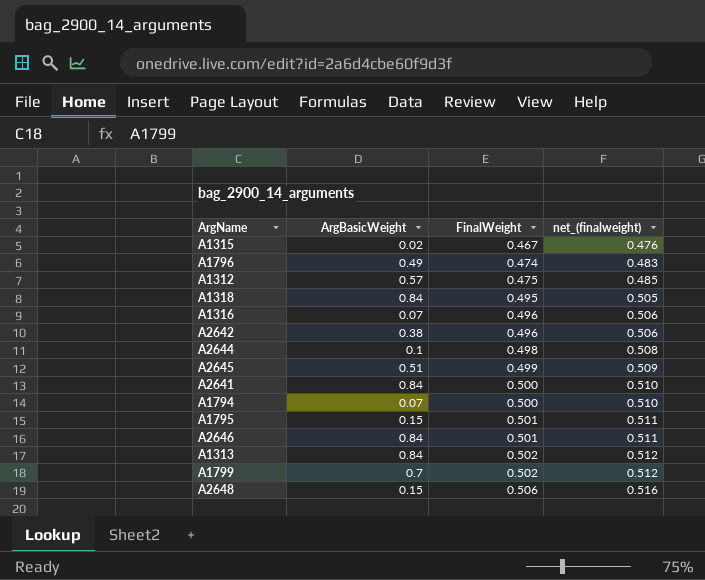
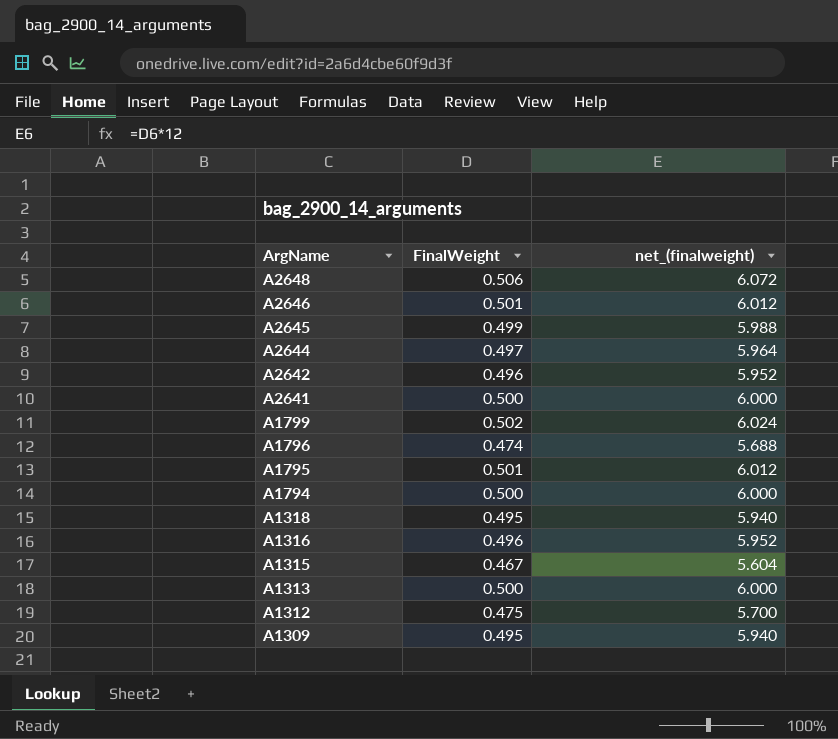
row order: FinalWeight ascending -> ArgName descending
column ArgBasicWeight | position: 2 -> none
column net_(finalweight) | formula: [FinalWeight] * 1.02 -> [FinalWeight] * 12
A2644 | FinalWeight: 0.498 -> 0.497
A1313 | FinalWeight: 0.502 -> 0.500
row A1309: none -> 0.495 | 5.940

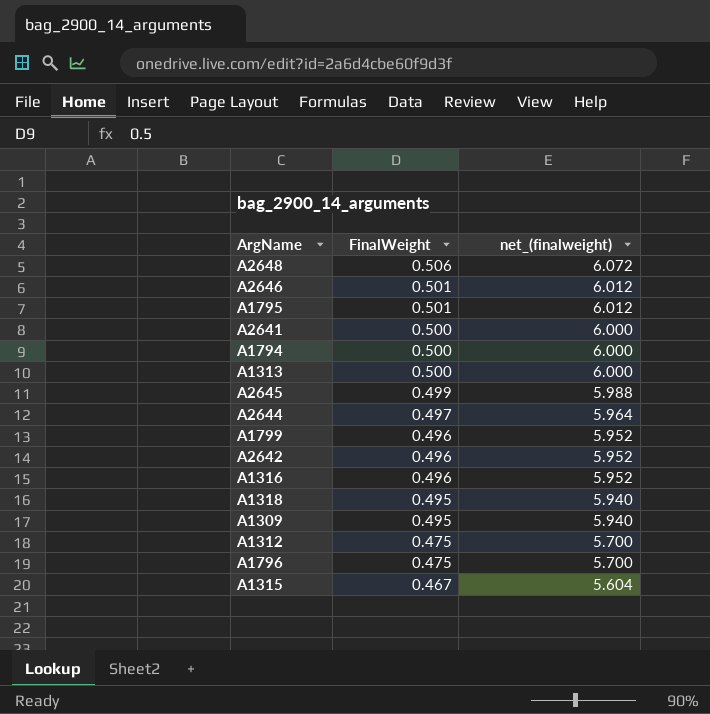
row order: ArgName descending -> FinalWeight descending
A1799 | FinalWeight: 0.502 -> 0.496
A1799 | net_(finalweight): 6.024 -> 5.952
A1796 | FinalWeight: 0.474 -> 0.475
A1796 | net_(finalweight): 5.688 -> 5.700

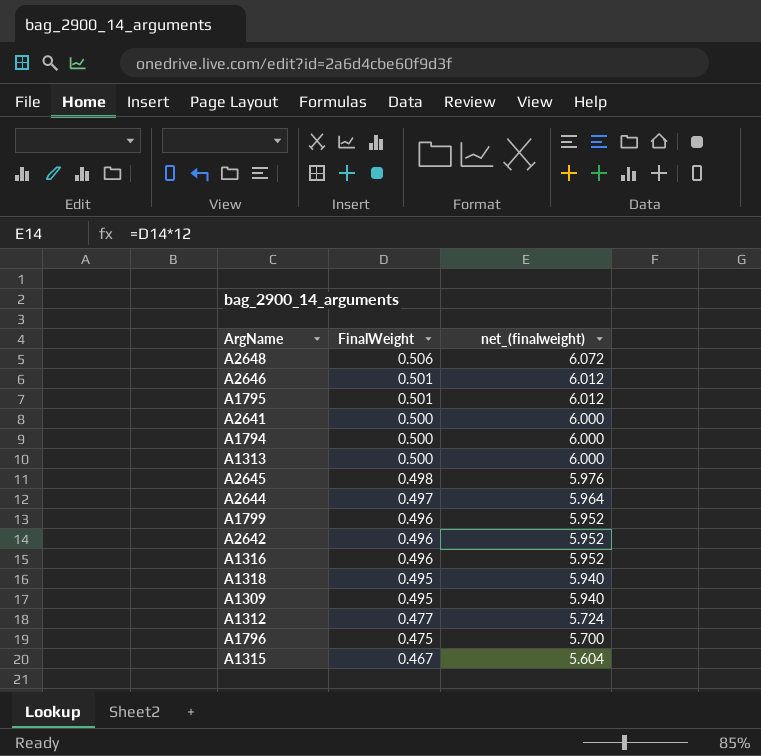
A2645 | FinalWeight: 0.499 -> 0.498
A2645 | net_(finalweight): 5.988 -> 5.976
A1312 | FinalWeight: 0.475 -> 0.477
A1312 | net_(finalweight): 5.700 -> 5.724

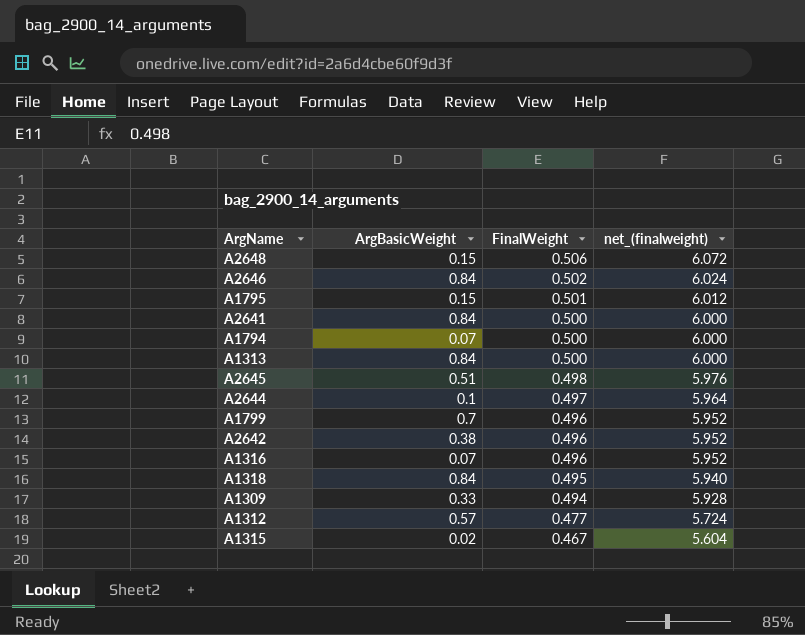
column ArgBasicWeight | position: none -> 2
row A1796: 0.475 | 5.700 -> none
A2646 | FinalWeight: 0.501 -> 0.502
A2646 | net_(finalweight): 6.012 -> 6.024
A1309 | FinalWeight: 0.495 -> 0.494
A1309 | net_(finalweight): 5.940 -> 5.928

